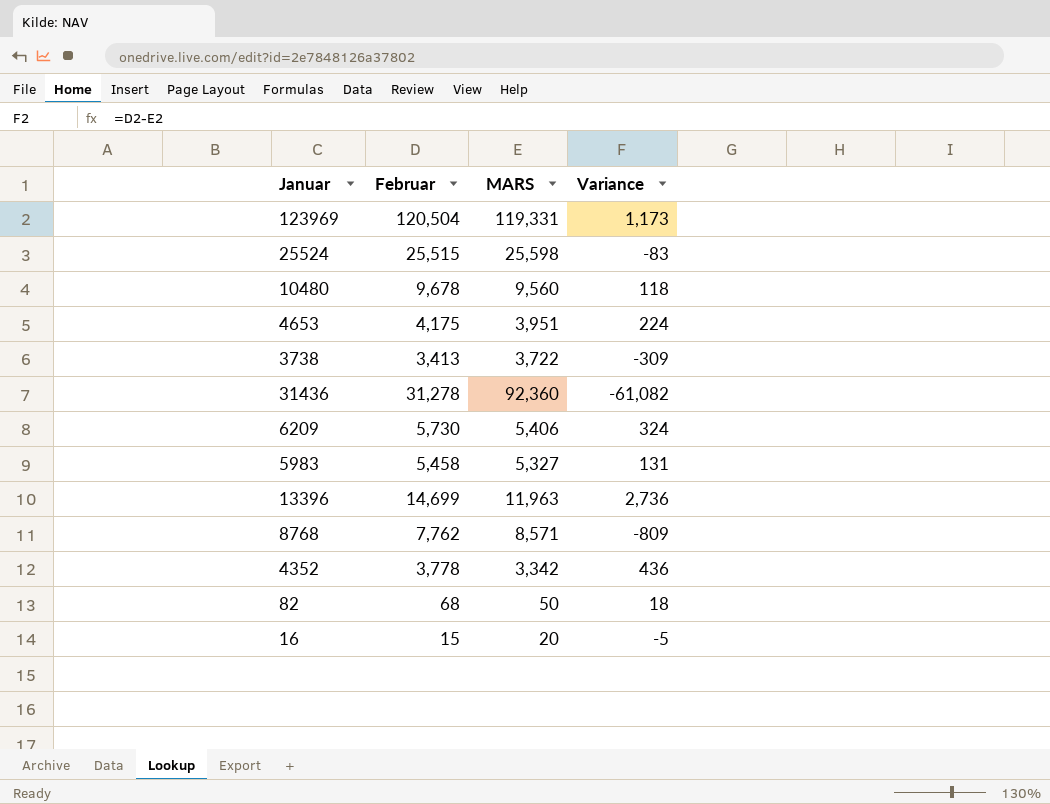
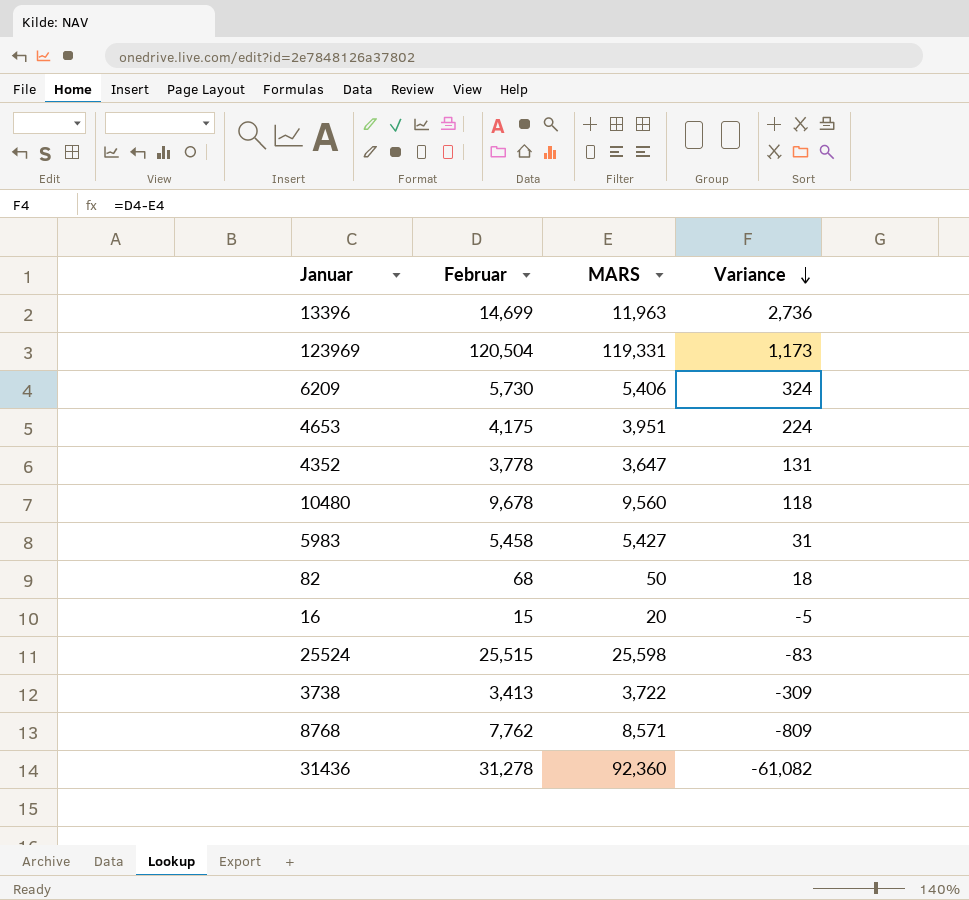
row order: none -> Variance descending
4352 | MARS: 3,342 -> 3,647
4352 | Variance: 436 -> 131
5983 | MARS: 5,327 -> 5,427
5983 | Variance: 131 -> 31

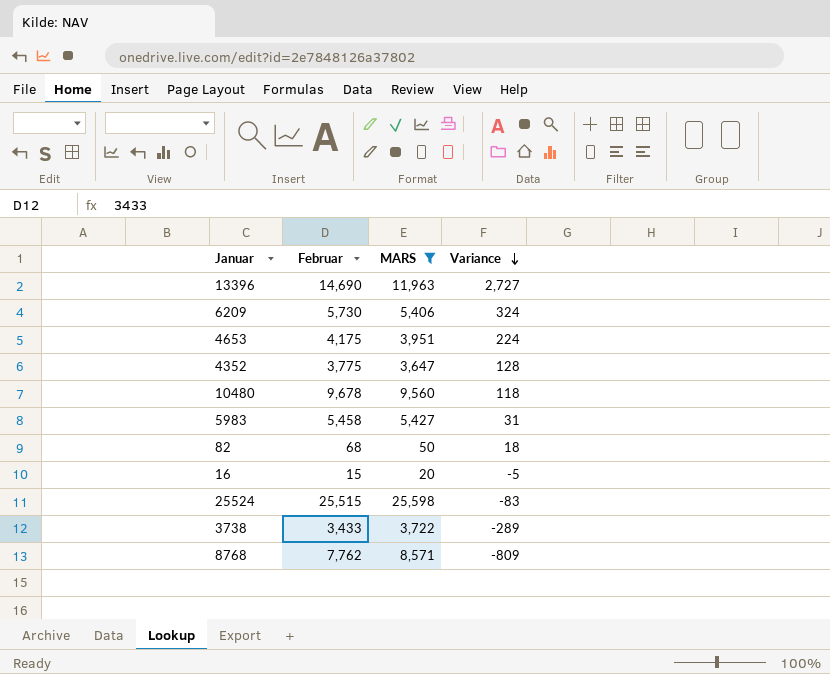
filter: none -> MARS <= 25,598
13396 | Februar: 14,699 -> 14,690
13396 | Variance: 2,736 -> 2,727
4352 | Februar: 3,778 -> 3,775
4352 | Variance: 131 -> 128
3738 | Februar: 3,413 -> 3,433
3738 | Variance: -309 -> -289

